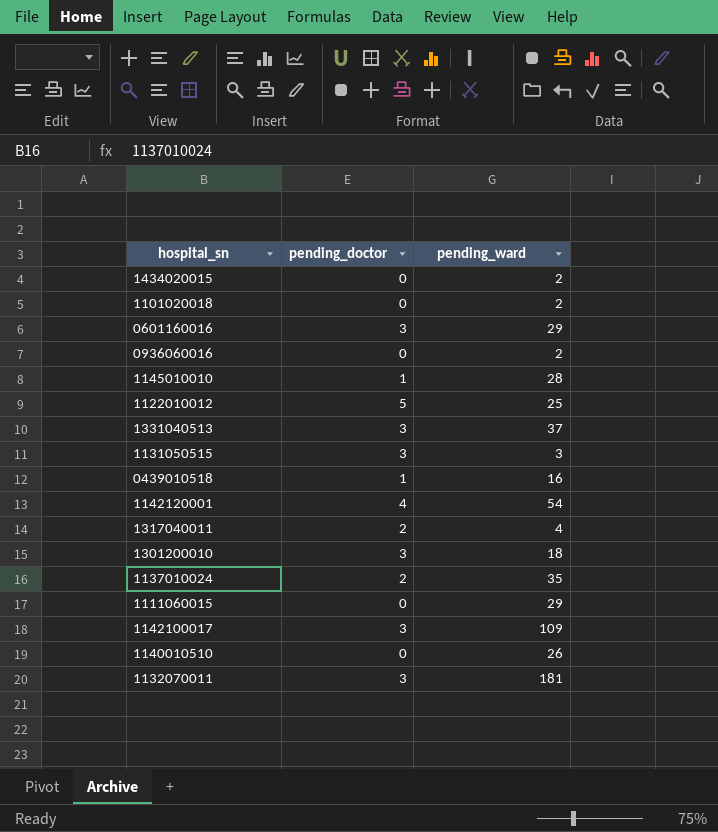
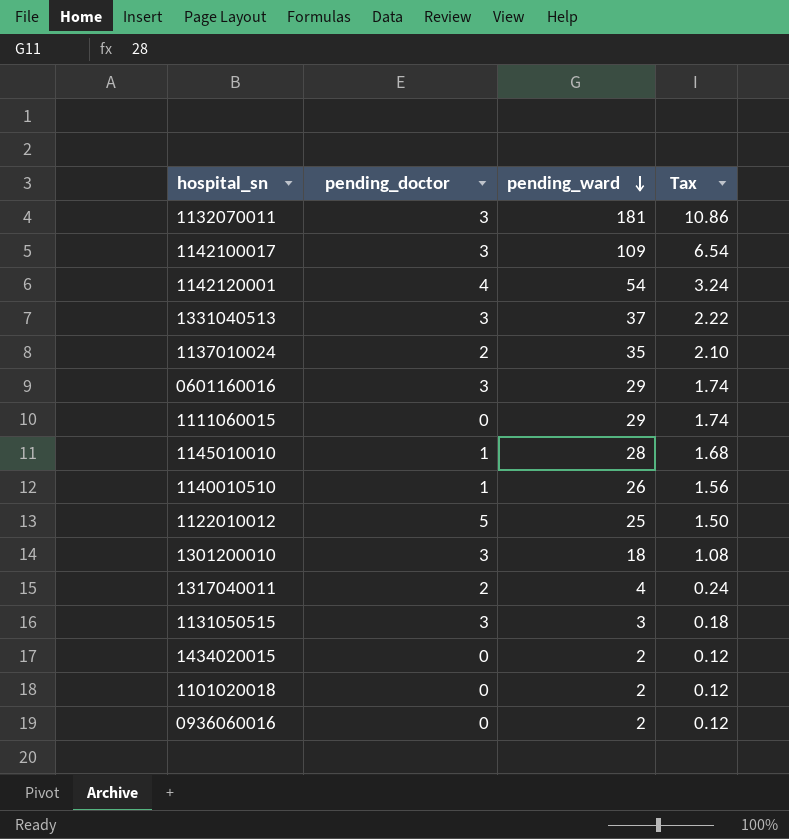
row order: none -> pending_ward descending
column Tax | formula: none -> [pending_ward] * 0.06
row 0439010518: 1 | 16 -> none
1140010510 | pending_doctor: 0 -> 1

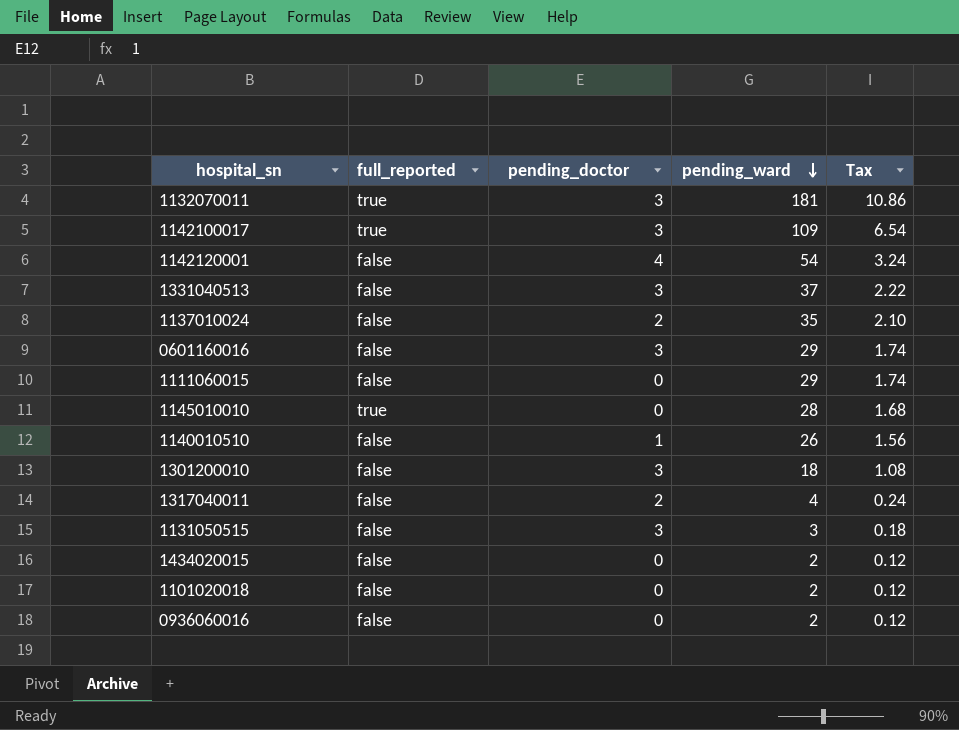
column full_reported | position: none -> 2
row 1122010012: 5 | 25 | 1.50 -> none
1145010010 | pending_doctor: 1 -> 0

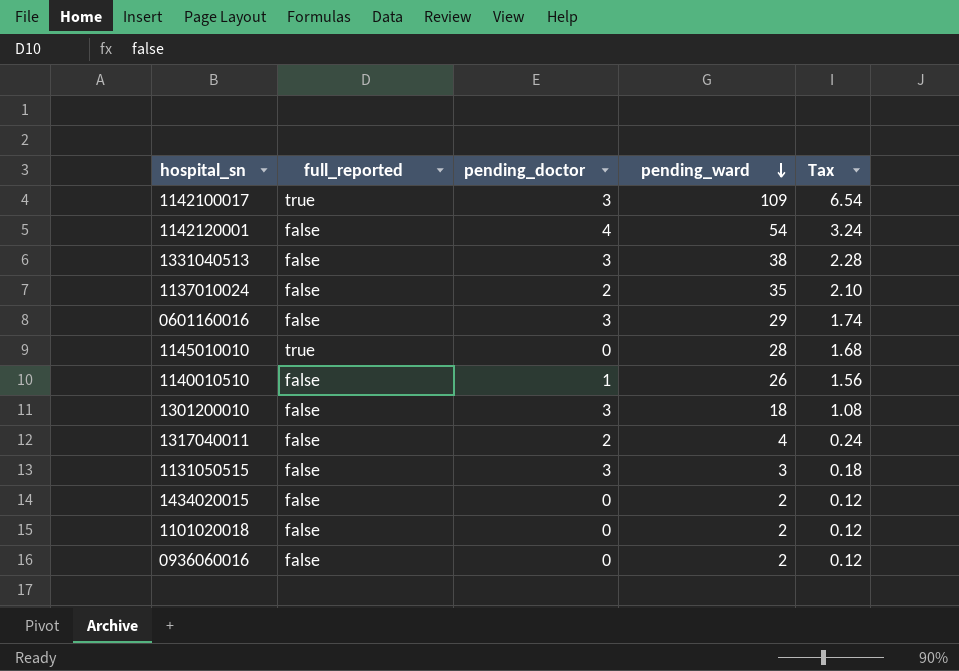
row 1132070011: true | 3 | 181 | 10.86 -> none
row 1111060015: false | 0 | 29 | 1.74 -> none
1331040513 | pending_ward: 37 -> 38
1331040513 | Tax: 2.22 -> 2.28

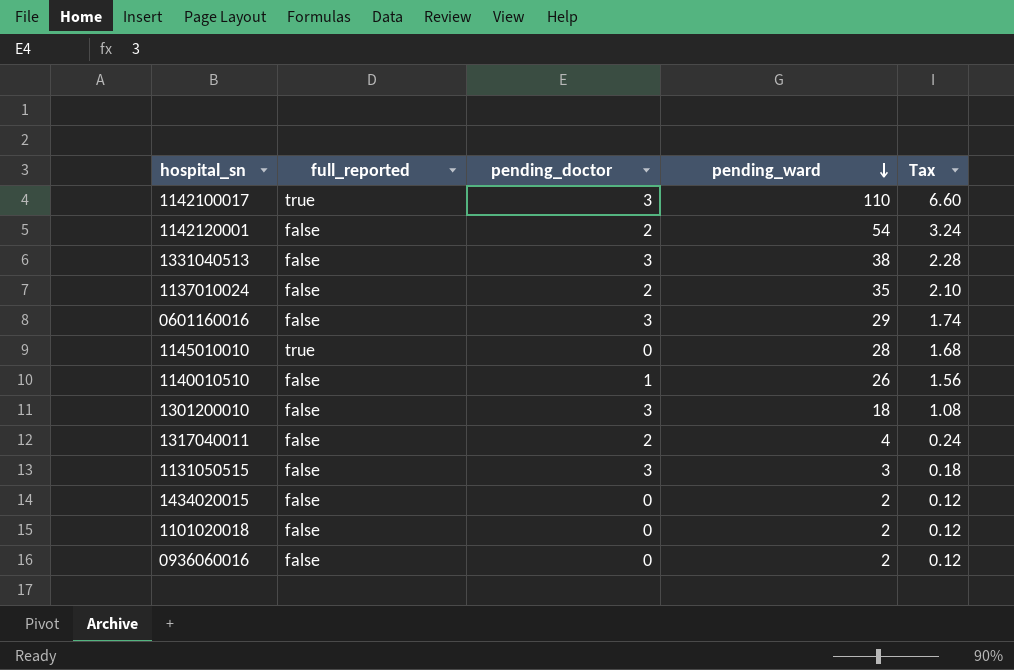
1142100017 | pending_ward: 109 -> 110
1142100017 | Tax: 6.54 -> 6.60
1142120001 | pending_doctor: 4 -> 2

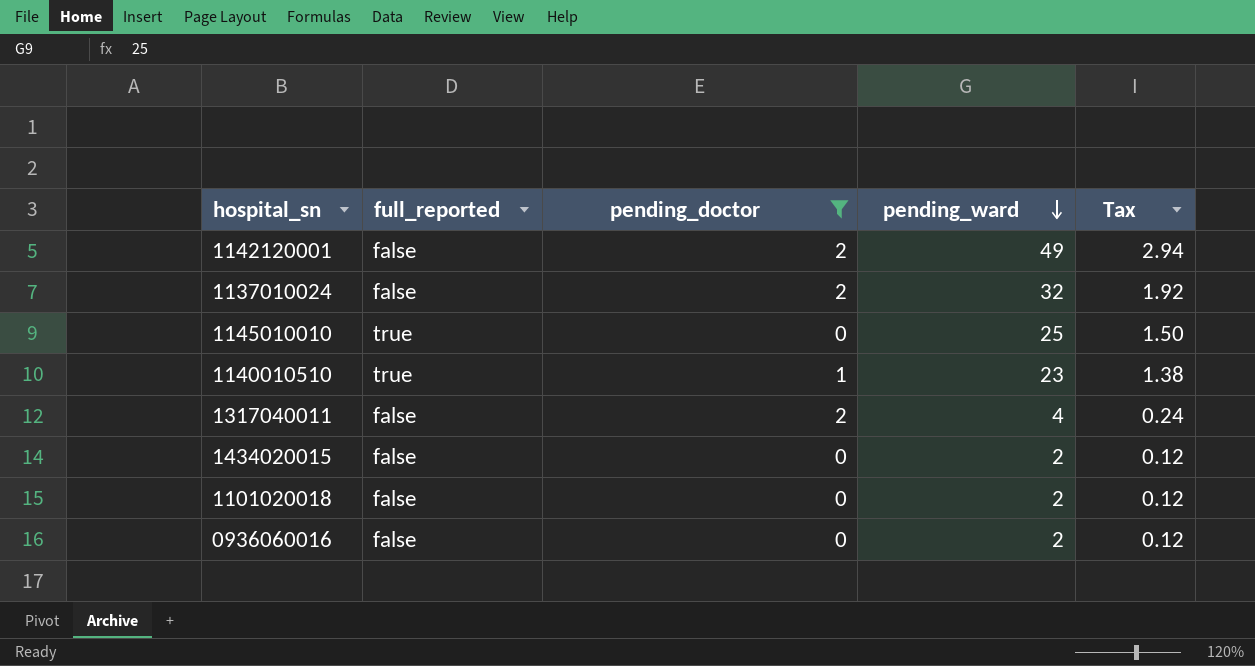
filter: none -> pending_doctor != 3
1142120001 | pending_ward: 54 -> 49
1142120001 | Tax: 3.24 -> 2.94
1137010024 | pending_ward: 35 -> 32
1137010024 | Tax: 2.10 -> 1.92
1145010010 | pending_ward: 28 -> 25
1145010010 | Tax: 1.68 -> 1.50
1140010510 | full_reported: false -> true
1140010510 | pending_ward: 26 -> 23
1140010510 | Tax: 1.56 -> 1.38

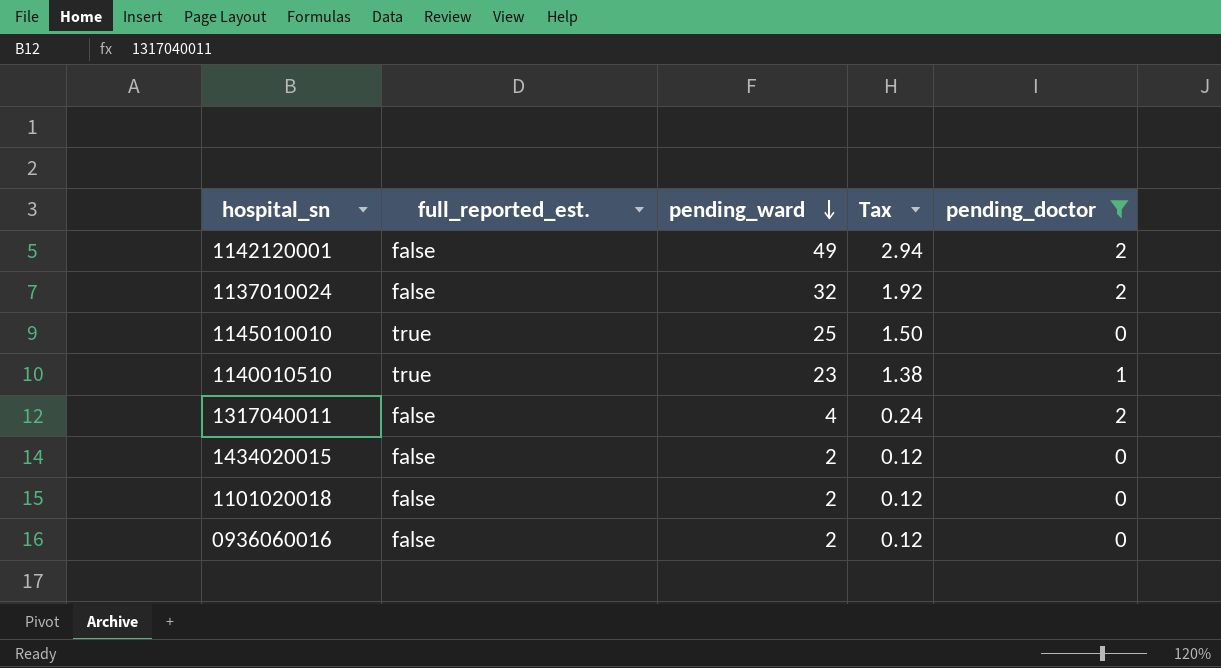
column name: full_reported -> full_reported_est.
column pending_doctor | position: 3 -> 5

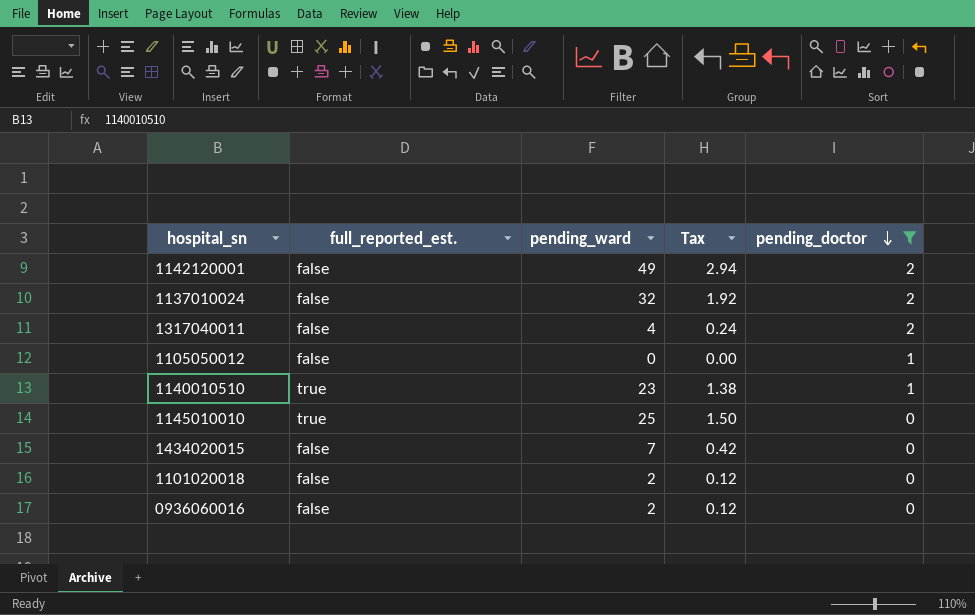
row order: pending_ward descending -> pending_doctor descending
row 1105050012: none -> false | 0 | 0.00 | 1
1434020015 | pending_ward: 2 -> 7
1434020015 | Tax: 0.12 -> 0.42

